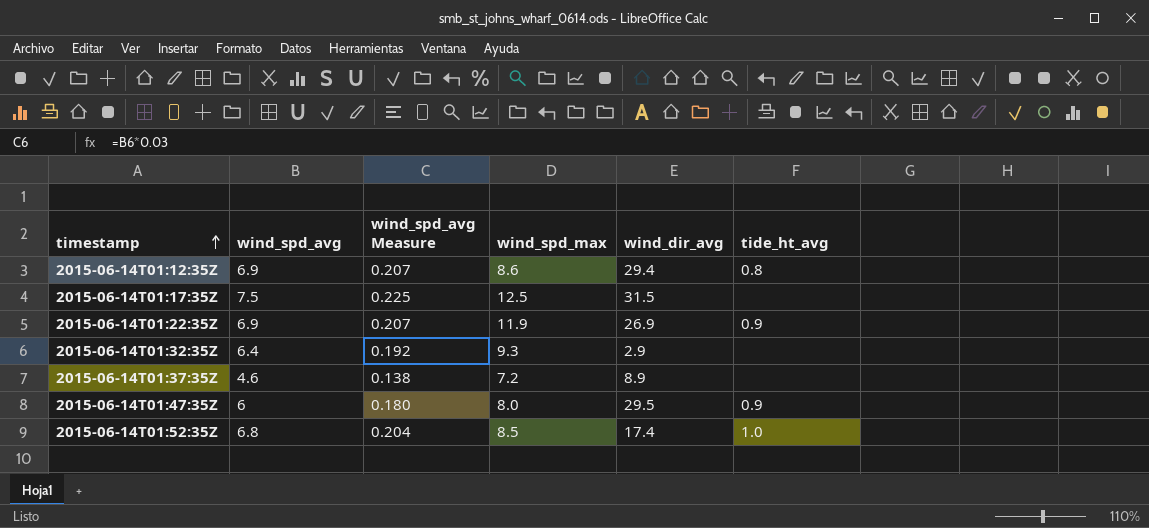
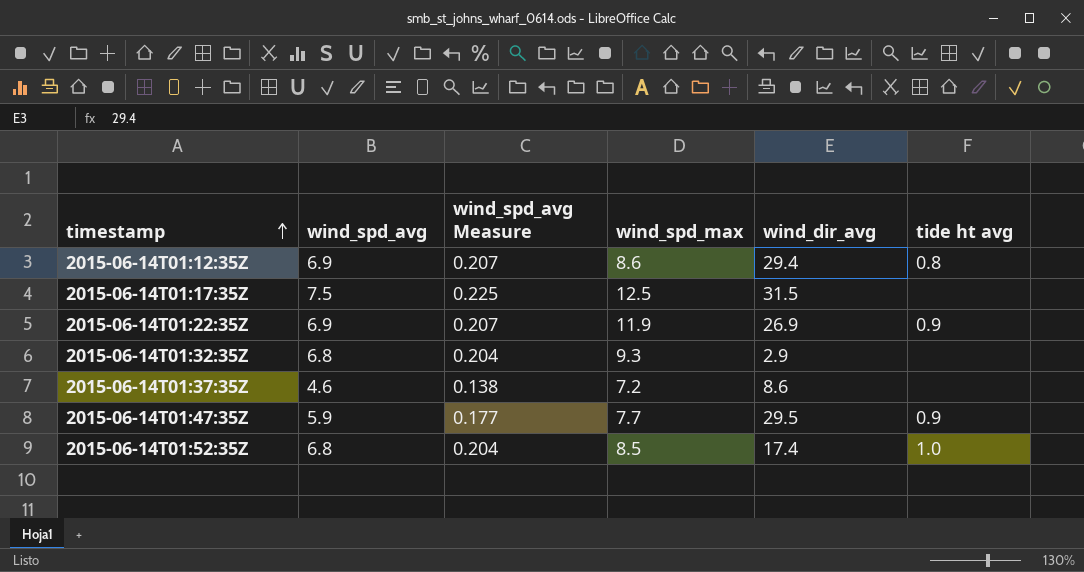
column name: tide_ht_avg -> tide ht avg
2015-06-14T01:32:35Z | wind_spd_avg: 6.4 -> 6.8
2015-06-14T01:32:35Z | wind_spd_avg Measure: 0.192 -> 0.204
2015-06-14T01:37:35Z | wind_dir_avg: 8.9 -> 8.6
2015-06-14T01:47:35Z | wind_spd_avg: 6 -> 5.9
2015-06-14T01:47:35Z | wind_spd_avg Measure: 0.180 -> 0.177
2015-06-14T01:47:35Z | wind_spd_max: 8.0 -> 7.7

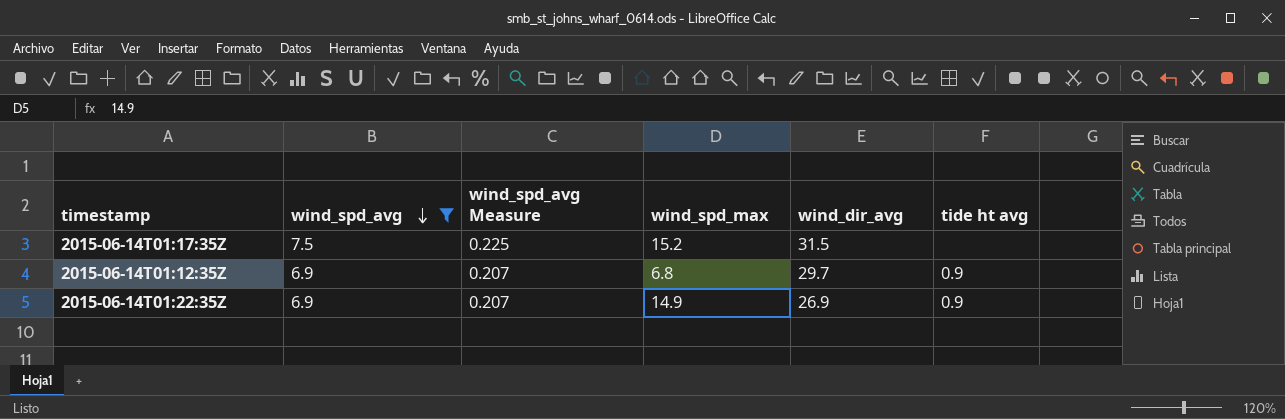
filter: none -> wind_spd_avg >= 6.9
row order: timestamp ascending -> wind_spd_avg descending
2015-06-14T01:17:35Z | wind_spd_max: 12.5 -> 15.2
2015-06-14T01:12:35Z | wind_spd_max: 8.6 -> 6.8
2015-06-14T01:12:35Z | wind_dir_avg: 29.4 -> 29.7
2015-06-14T01:12:35Z | tide ht avg: 0.8 -> 0.9
2015-06-14T01:22:35Z | wind_spd_max: 11.9 -> 14.9

